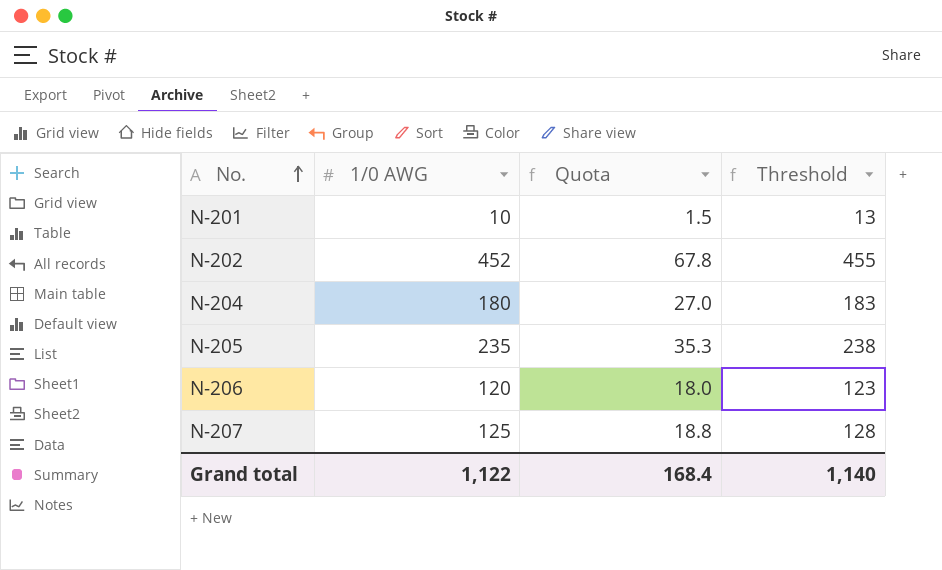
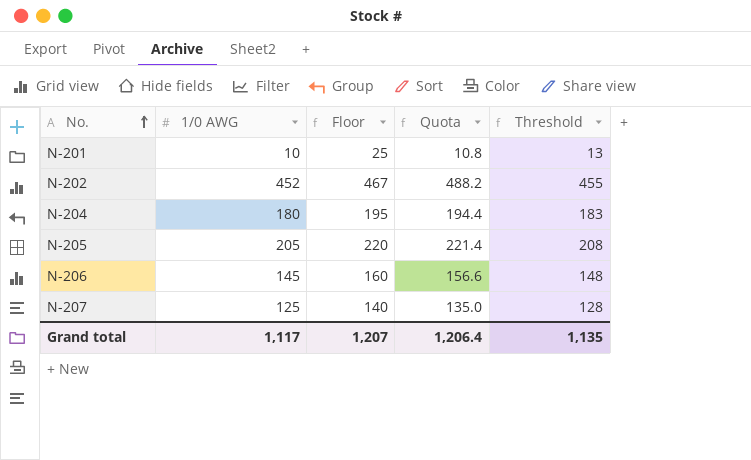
column Floor | formula: none -> [1/0 AWG] + 15
column Quota | formula: [1/0 AWG] * 0.15 -> [1/0 AWG] * 1.08
N-205 | 1/0 AWG: 235 -> 205
N-205 | Threshold: 238 -> 208
N-206 | 1/0 AWG: 120 -> 145
N-206 | Threshold: 123 -> 148
Grand total | 1/0 AWG: 1,122 -> 1,117
Grand total | Quota: 168.4 -> 1,206.4
Grand total | Threshold: 1,140 -> 1,135

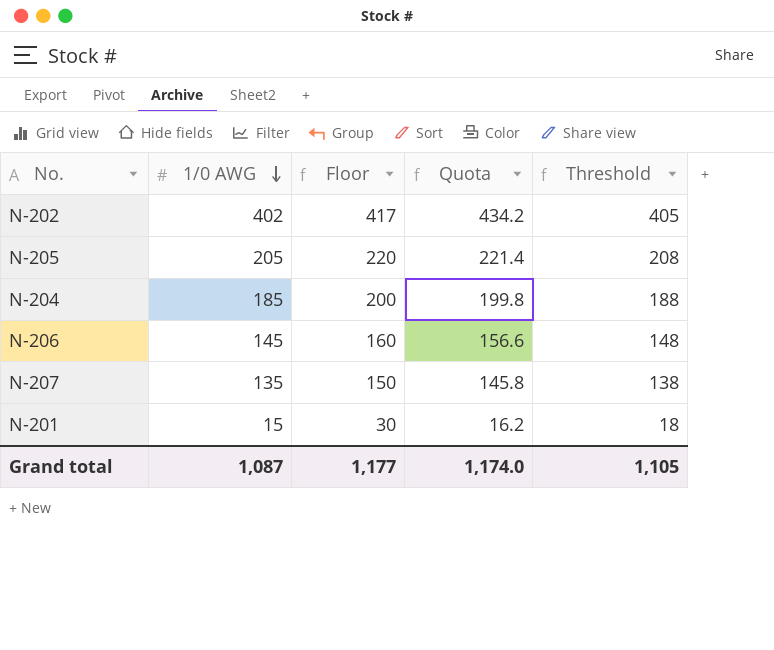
row order: No. ascending -> 1/0 AWG descending
N-202 | 1/0 AWG: 452 -> 402
N-202 | Floor: 467 -> 417
N-202 | Quota: 488.2 -> 434.2
N-202 | Threshold: 455 -> 405
N-204 | 1/0 AWG: 180 -> 185
N-204 | Floor: 195 -> 200
N-204 | Quota: 194.4 -> 199.8
N-204 | Threshold: 183 -> 188
N-207 | 1/0 AWG: 125 -> 135
N-207 | Floor: 140 -> 150
N-207 | Quota: 135.0 -> 145.8
N-207 | Threshold: 128 -> 138
N-201 | 1/0 AWG: 10 -> 15
N-201 | Floor: 25 -> 30
N-201 | Quota: 10.8 -> 16.2
N-201 | Threshold: 13 -> 18
Grand total | 1/0 AWG: 1,117 -> 1,087
Grand total | Floor: 1,207 -> 1,177
Grand total | Quota: 1,206.4 -> 1,174.0
Grand total | Threshold: 1,135 -> 1,105

